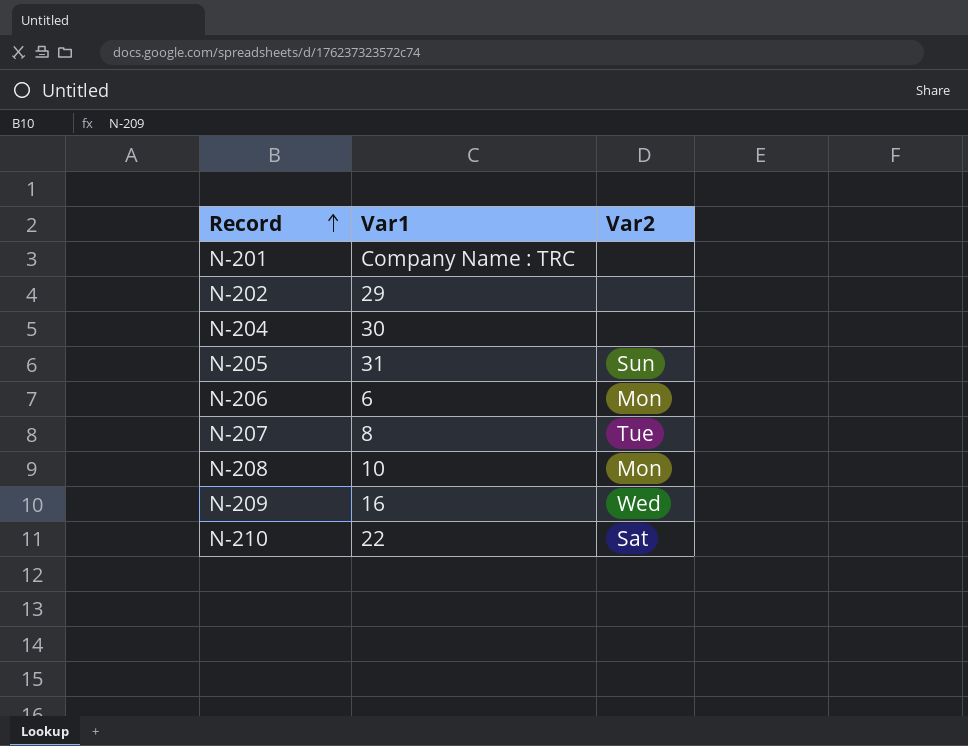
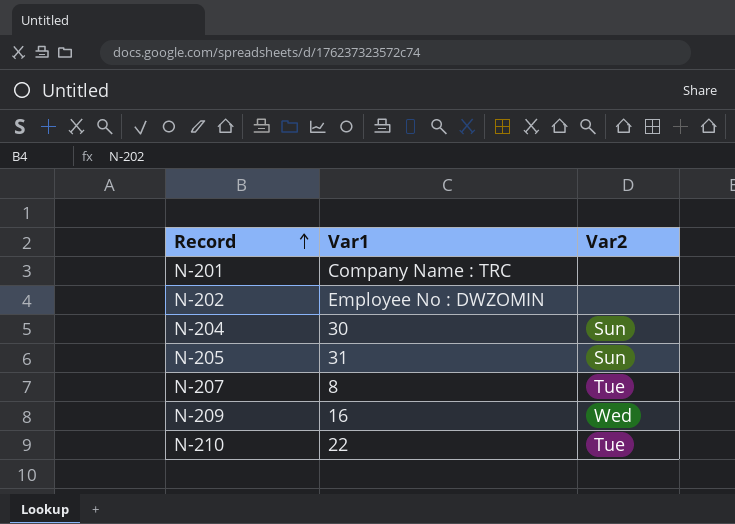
row N-206: 6 | Mon -> none
row N-208: 10 | Mon -> none
N-202 | Var1: 29 -> Employee No : DWZOMIN
N-204 | Var2: none -> Sun
N-210 | Var2: Sat -> Tue

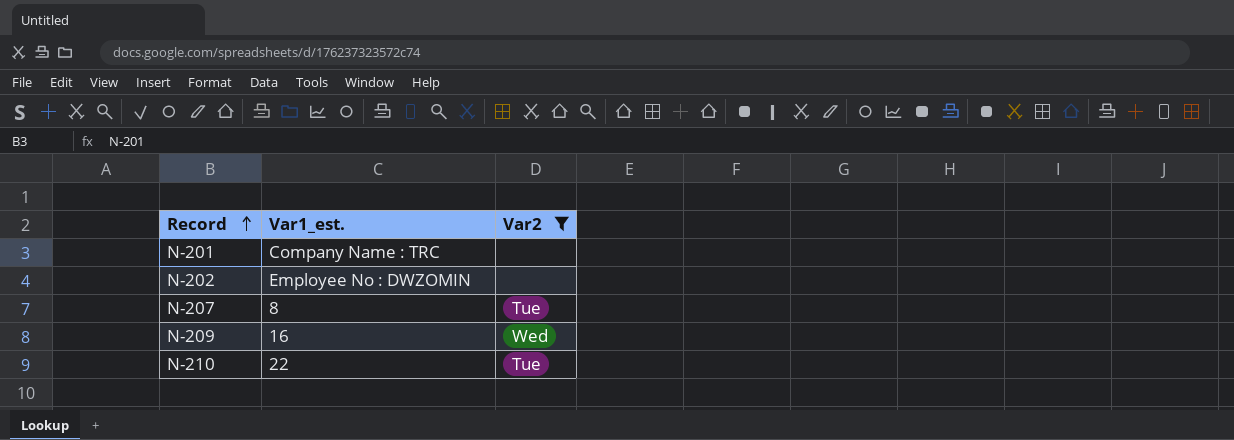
filter: none -> Var2 != Sun
column name: Var1 -> Var1_est.

